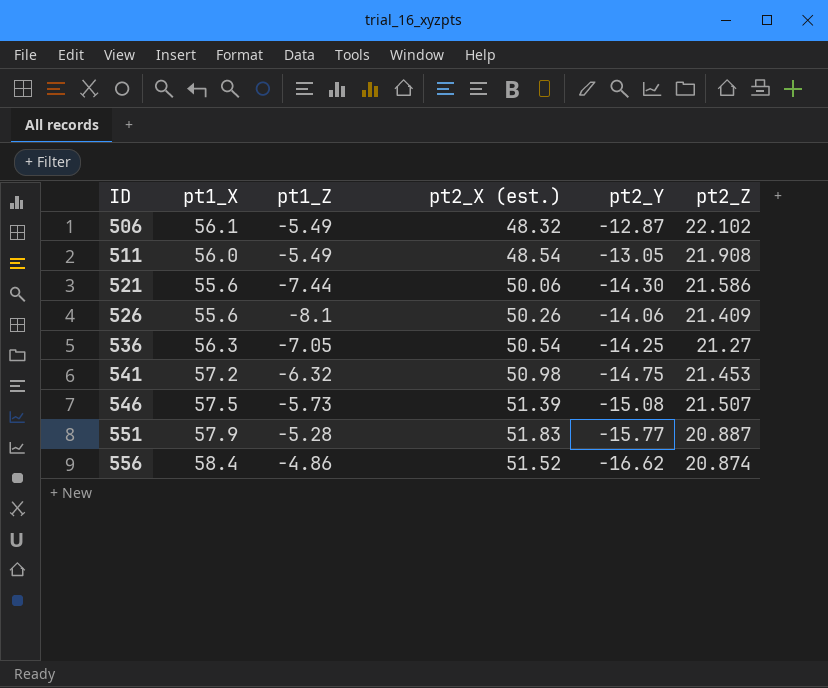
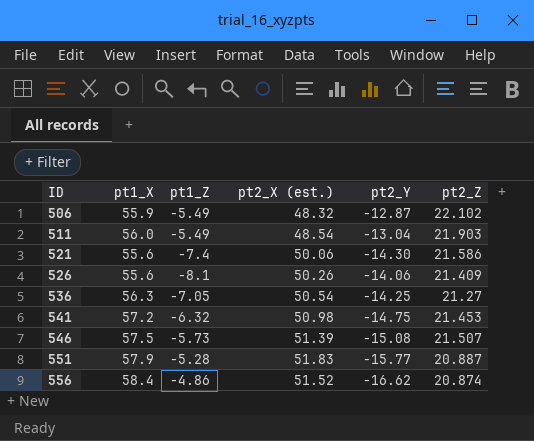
506 | pt1_X: 56.1 -> 55.9
511 | pt2_Y: -13.05 -> -13.04
511 | pt2_Z: 21.908 -> 21.903
521 | pt1_Z: -7.44 -> -7.4

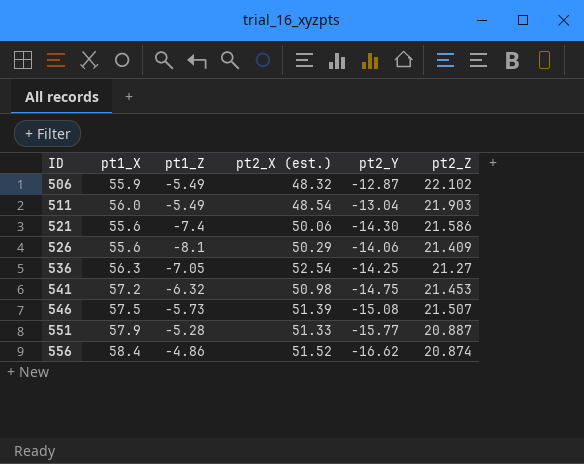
526 | pt2_X (est.): 50.26 -> 50.29
536 | pt2_X (est.): 50.54 -> 52.54
551 | pt2_X (est.): 51.83 -> 51.33

